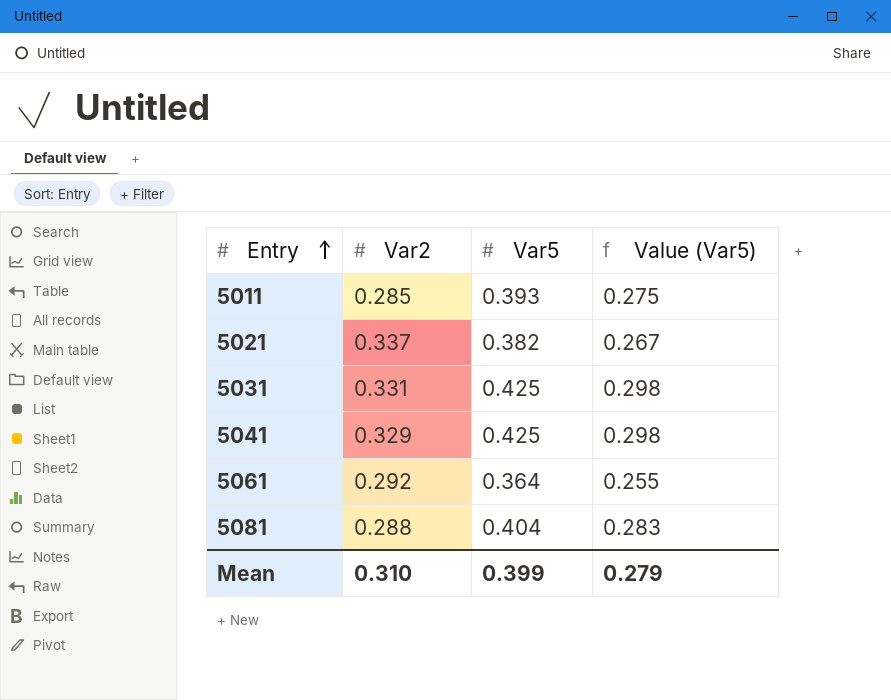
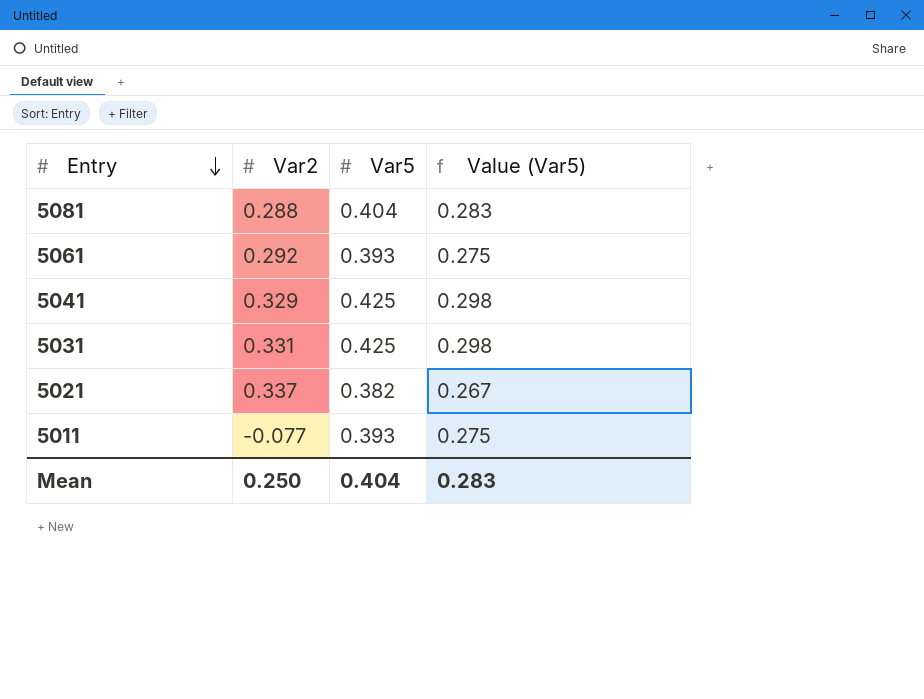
row order: Entry ascending -> Entry descending
5061 | Var5: 0.364 -> 0.393
5061 | Value (Var5): 0.255 -> 0.275
5011 | Var2: 0.285 -> -0.077
Mean | Var2: 0.310 -> 0.250
Mean | Var5: 0.399 -> 0.404
Mean | Value (Var5): 0.279 -> 0.283

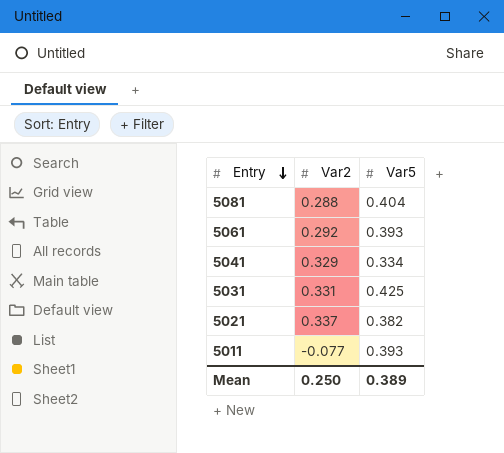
column Value (Var5) | formula: [Var5] * 0.7 -> none
5041 | Var5: 0.425 -> 0.334
Mean | Var5: 0.404 -> 0.389

